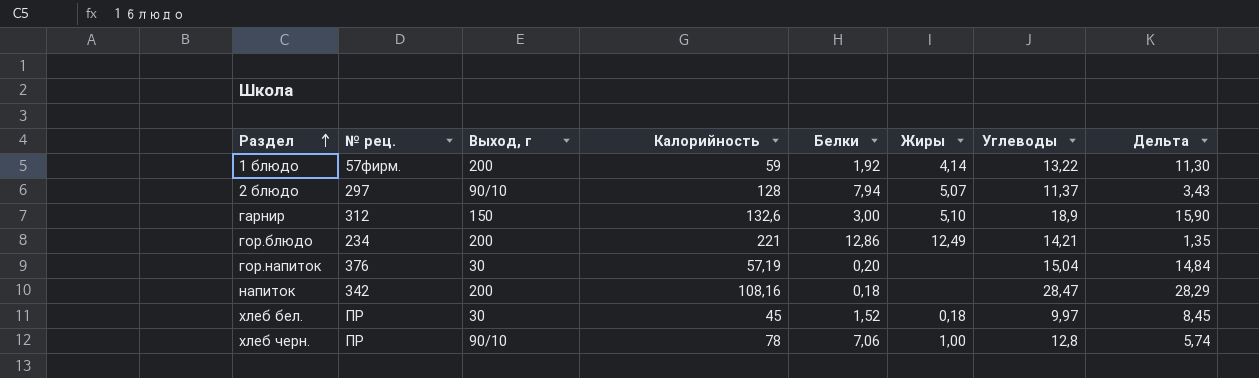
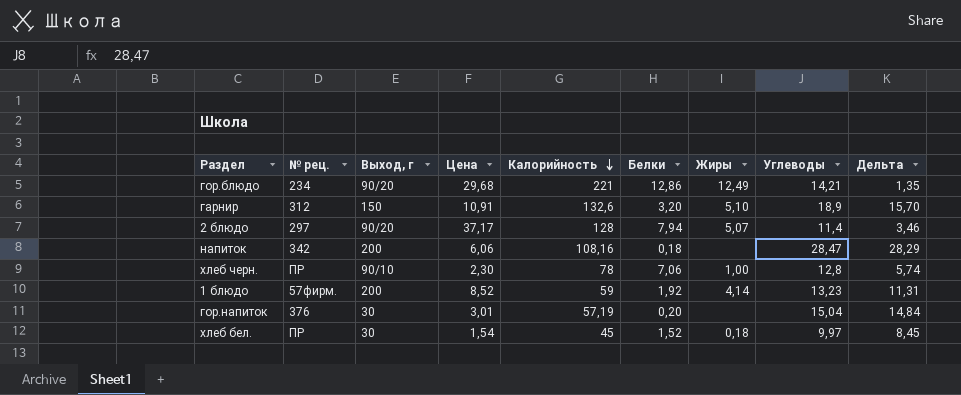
row order: Раздел ascending -> Калорийность descending
column Цена | position: none -> 4
гор.блюдо | Выход, г: 200 -> 90/20
гарнир | Белки: 3,00 -> 3,20
гарнир | Дельта: 15,90 -> 15,70
2 блюдо | Выход, г: 90/10 -> 90/20
2 блюдо | Углеводы: 11,37 -> 11,4
2 блюдо | Дельта: 3,43 -> 3,46
1 блюдо | Углеводы: 13,22 -> 13,23
1 блюдо | Дельта: 11,30 -> 11,31

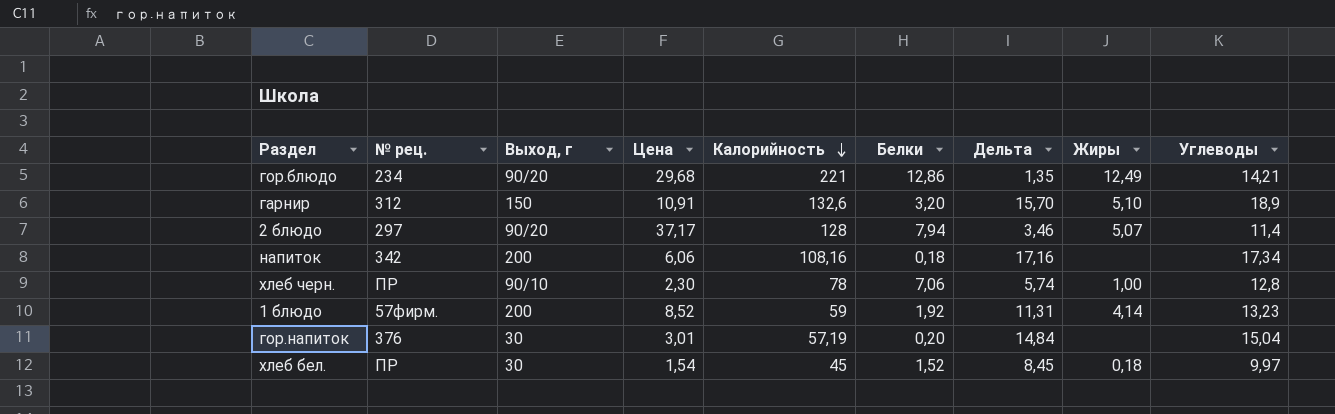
column Дельта | position: 9 -> 7
напиток | Дельта: 28,29 -> 17,16
напиток | Углеводы: 28,47 -> 17,34

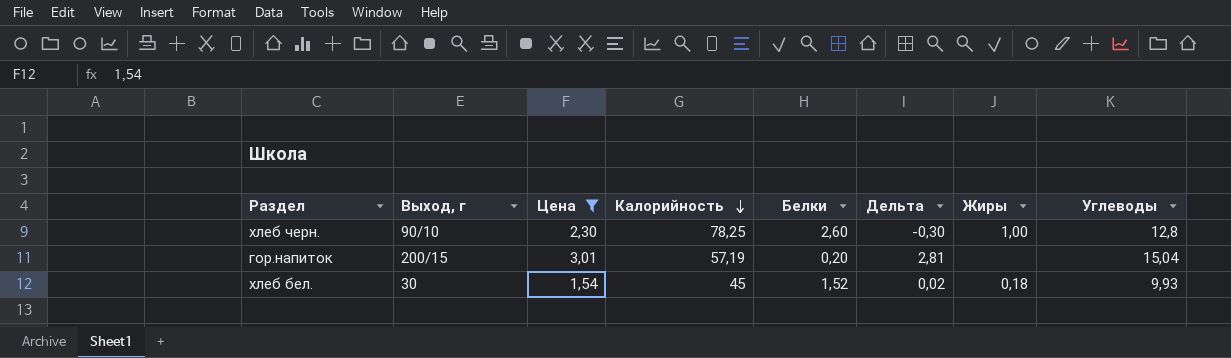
filter: none -> Цена <= 3,01
column № рец. | position: 2 -> none
column Дельта | formula: [Углеводы] - [Белки] -> [Цена] - [Белки]
хлеб черн. | Калорийность: 78 -> 78,25
хлеб черн. | Белки: 7,06 -> 2,60
гор.напиток | Выход, г: 30 -> 200/15
хлеб бел. | Углеводы: 9,97 -> 9,93

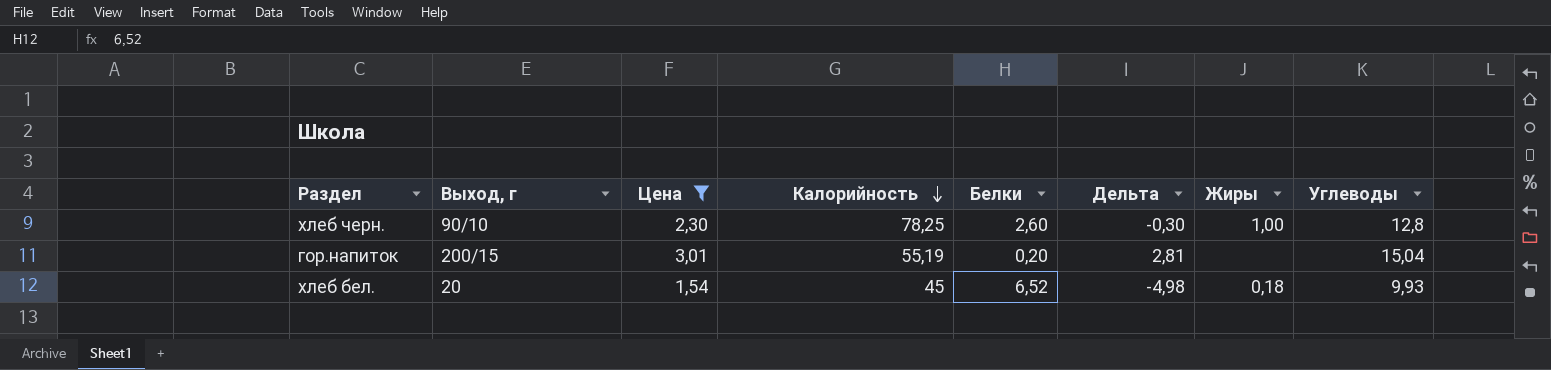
гор.напиток | Калорийность: 57,19 -> 55,19
хлеб бел. | Выход, г: 30 -> 20
хлеб бел. | Белки: 1,52 -> 6,52
хлеб бел. | Дельта: 0,02 -> -4,98

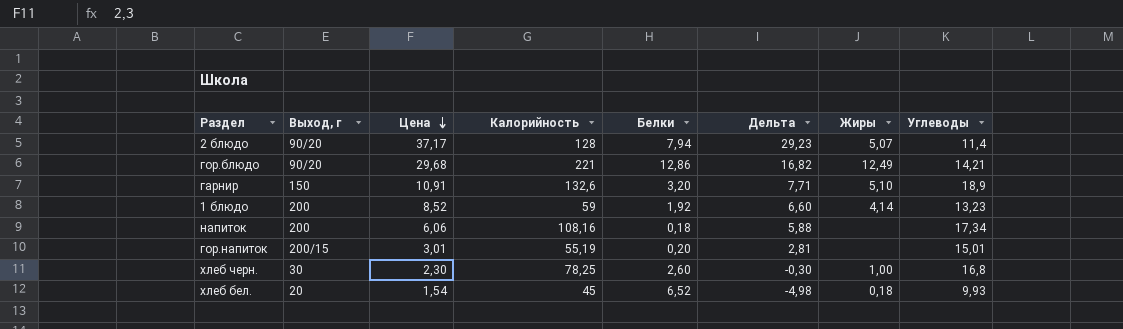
filter: Цена <= 3,01 -> none
row order: Калорийность descending -> Цена descending
гор.напиток | Углеводы: 15,04 -> 15,01
хлеб черн. | Выход, г: 90/10 -> 30
хлеб черн. | Углеводы: 12,8 -> 16,8

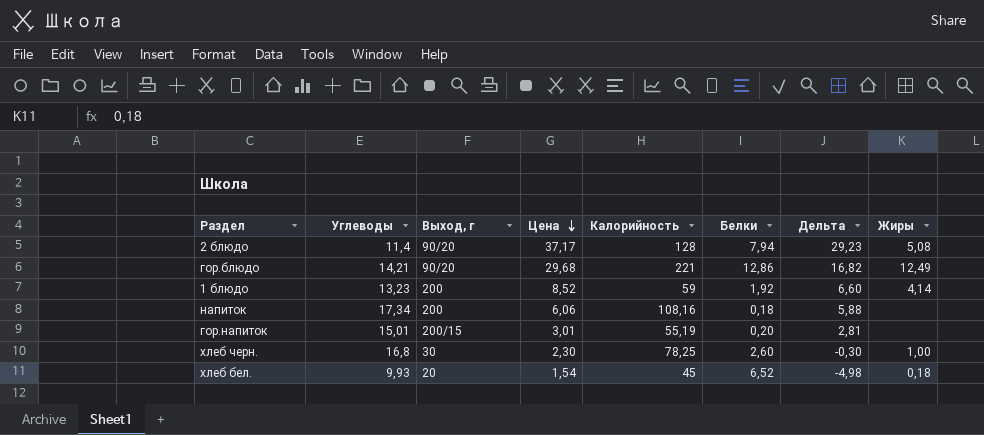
column Углеводы | position: 8 -> 2
row гарнир: 150 | 10,91 | 132,6 | 3,20 | 7,71 | 5,10 | 18,9 -> none
2 блюдо | Жиры: 5,07 -> 5,08

